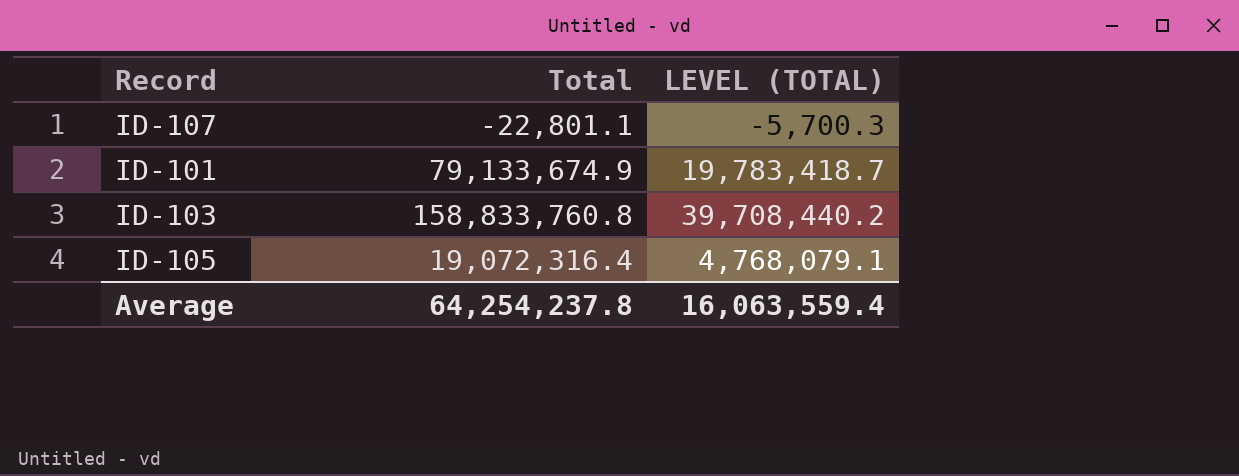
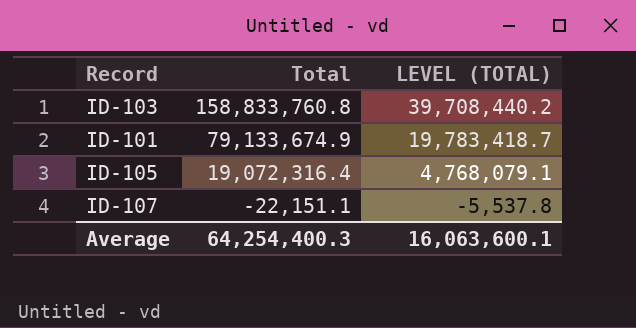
row order: none -> Total descending
ID-107 | Total: -22,801.1 -> -22,151.1
ID-107 | LEVEL (TOTAL): -5,700.3 -> -5,537.8
Average | Total: 64,254,237.8 -> 64,254,400.3
Average | LEVEL (TOTAL): 16,063,559.4 -> 16,063,600.1

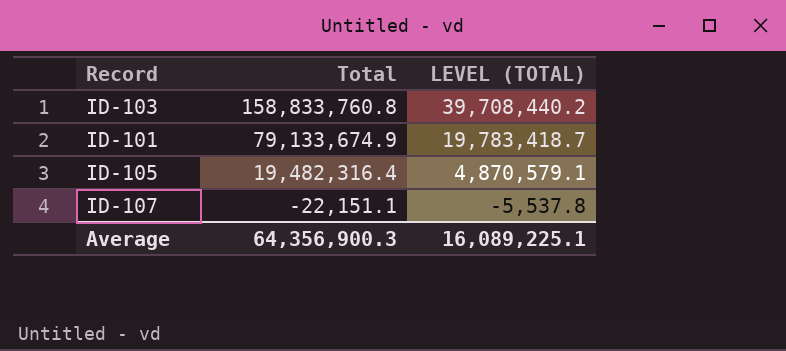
ID-105 | Total: 19,072,316.4 -> 19,482,316.4
ID-105 | LEVEL (TOTAL): 4,768,079.1 -> 4,870,579.1
Average | Total: 64,254,400.3 -> 64,356,900.3
Average | LEVEL (TOTAL): 16,063,600.1 -> 16,089,225.1

